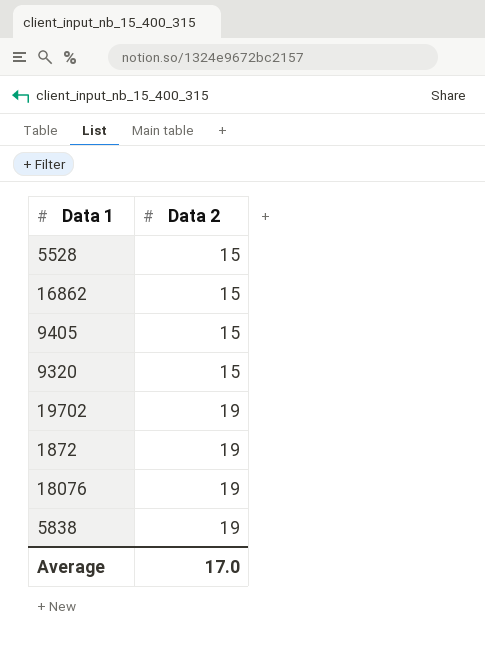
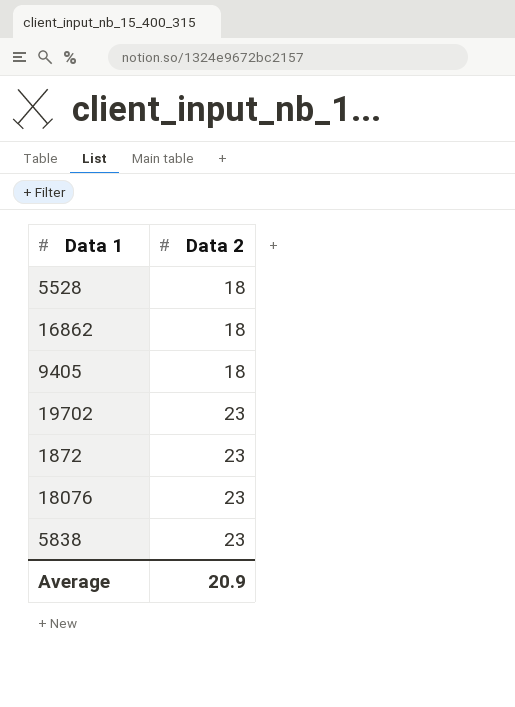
row 9320: 15 -> none
5528 | Data 2: 15 -> 18
16862 | Data 2: 15 -> 18
9405 | Data 2: 15 -> 18
19702 | Data 2: 19 -> 23
1872 | Data 2: 19 -> 23
18076 | Data 2: 19 -> 23
5838 | Data 2: 19 -> 23
Average | Data 2: 17.0 -> 20.9

